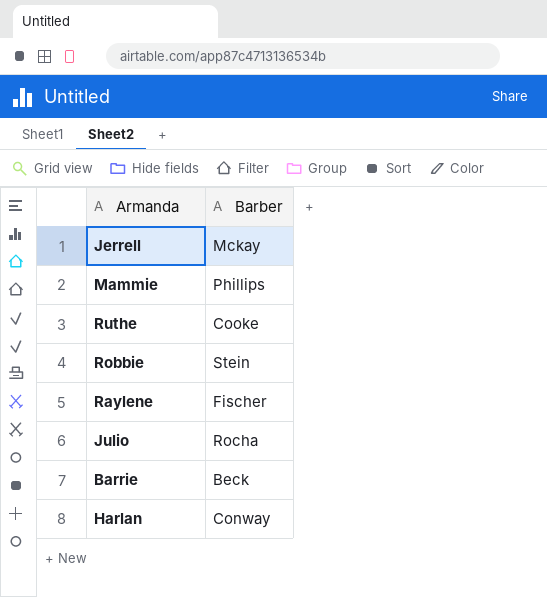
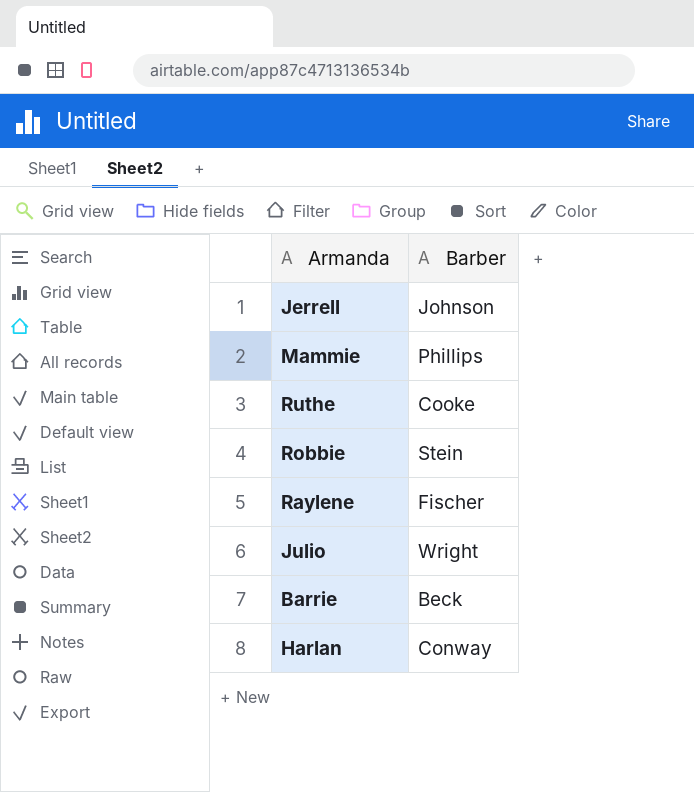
Jerrell | Barber: Mckay -> Johnson
Julio | Barber: Rocha -> Wright

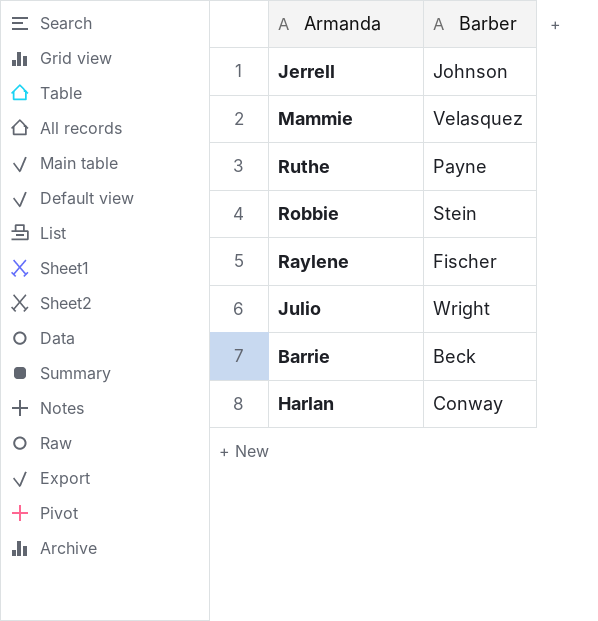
Mammie | Barber: Phillips -> Velasquez
Ruthe | Barber: Cooke -> Payne

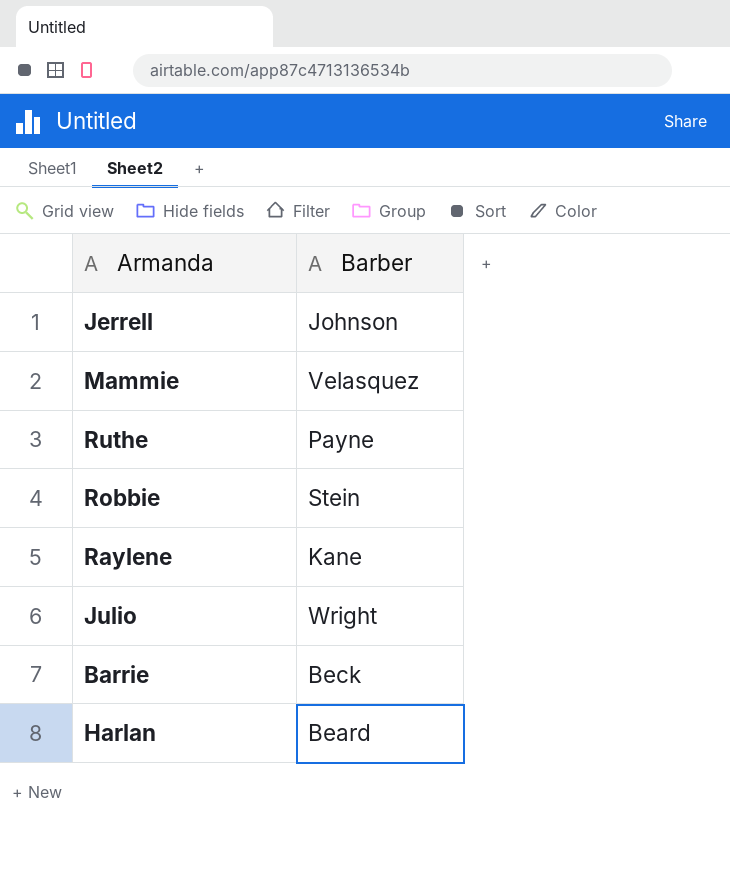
Raylene | Barber: Fischer -> Kane
Harlan | Barber: Conway -> Beard

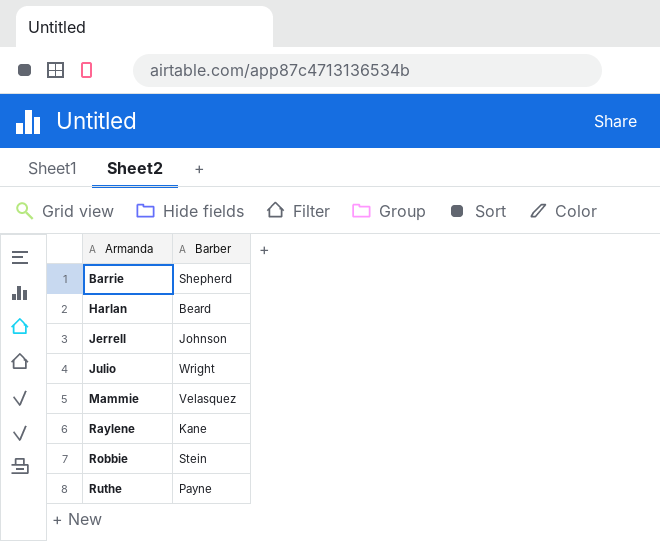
row order: none -> Armanda ascending
Barrie | Barber: Beck -> Shepherd

